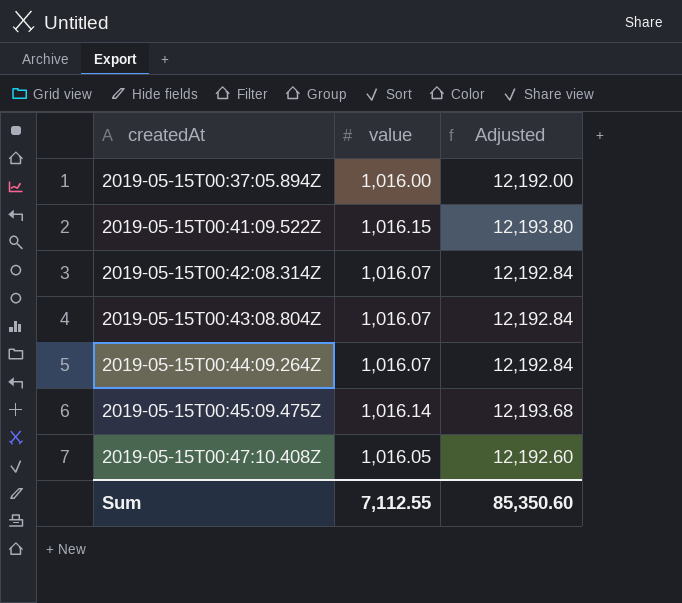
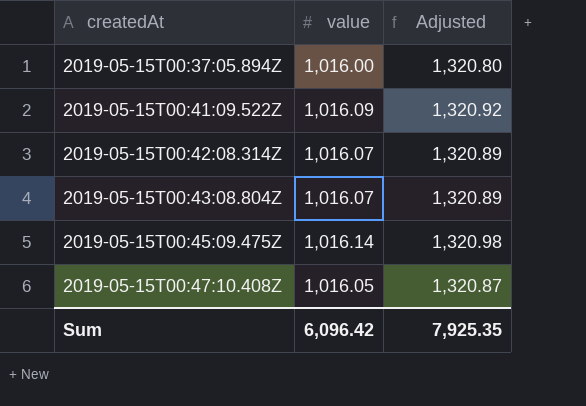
column Adjusted | formula: [value] * 12 -> [value] * 1.3
row 2019-05-15T00:44:09.264Z: 1,016.07 | 12,192.84 -> none
2019-05-15T00:41:09.522Z | value: 1,016.15 -> 1,016.09
Sum | value: 7,112.55 -> 6,096.42
Sum | Adjusted: 85,350.60 -> 7,925.35

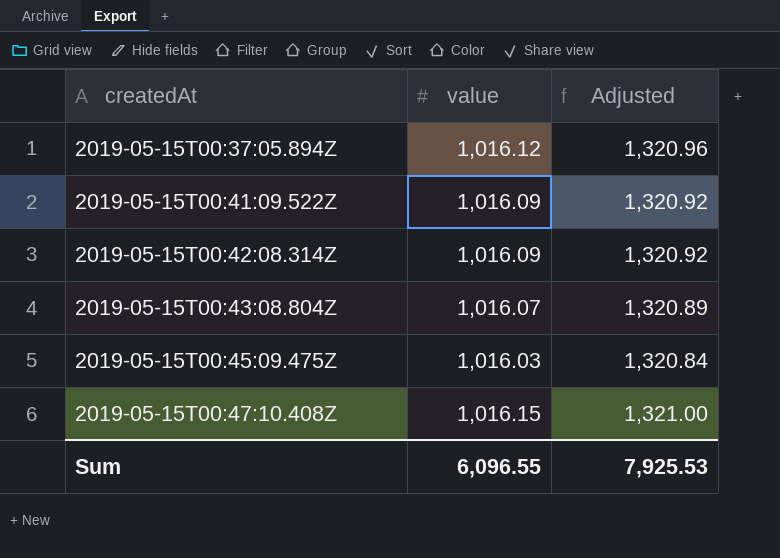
2019-05-15T00:37:05.894Z | value: 1,016.00 -> 1,016.12
2019-05-15T00:37:05.894Z | Adjusted: 1,320.80 -> 1,320.96
2019-05-15T00:42:08.314Z | value: 1,016.07 -> 1,016.09
2019-05-15T00:42:08.314Z | Adjusted: 1,320.89 -> 1,320.92
2019-05-15T00:45:09.475Z | value: 1,016.14 -> 1,016.03
2019-05-15T00:45:09.475Z | Adjusted: 1,320.98 -> 1,320.84
2019-05-15T00:47:10.408Z | value: 1,016.05 -> 1,016.15
2019-05-15T00:47:10.408Z | Adjusted: 1,320.87 -> 1,321.00
Sum | value: 6,096.42 -> 6,096.55
Sum | Adjusted: 7,925.35 -> 7,925.53

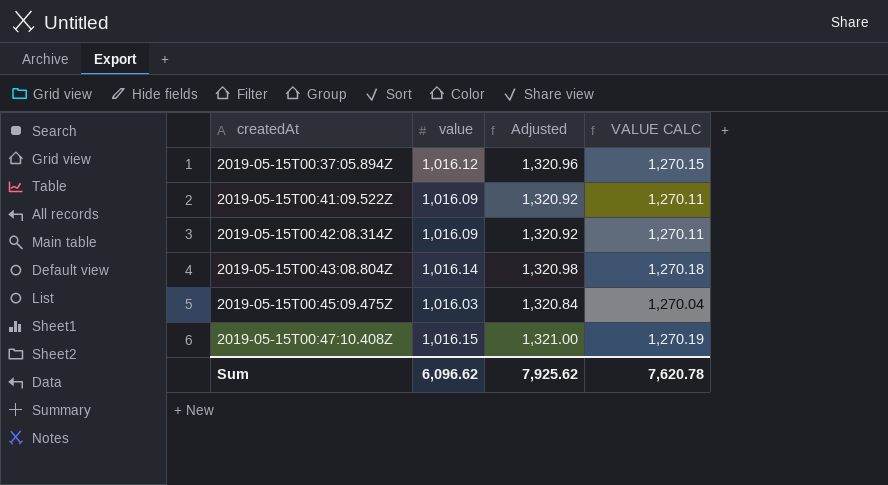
column VALUE CALC | formula: none -> [value] * 1.25
2019-05-15T00:43:08.804Z | value: 1,016.07 -> 1,016.14
2019-05-15T00:43:08.804Z | Adjusted: 1,320.89 -> 1,320.98
Sum | value: 6,096.55 -> 6,096.62
Sum | Adjusted: 7,925.53 -> 7,925.62

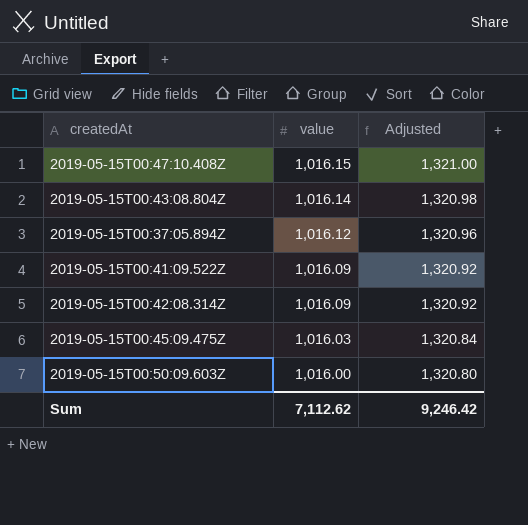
row order: createdAt ascending -> value descending
column VALUE CALC | formula: [value] * 1.25 -> none
row 2019-05-15T00:50:09.603Z: none -> 1,016.00 | 1,320.80
Sum | value: 6,096.62 -> 7,112.62
Sum | Adjusted: 7,925.62 -> 9,246.42

